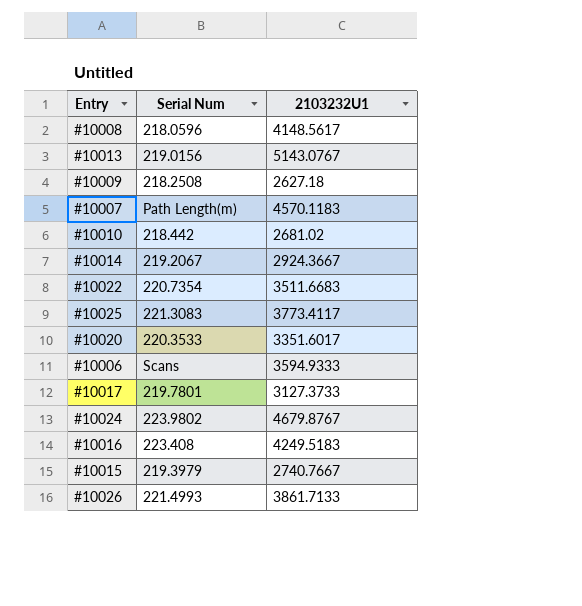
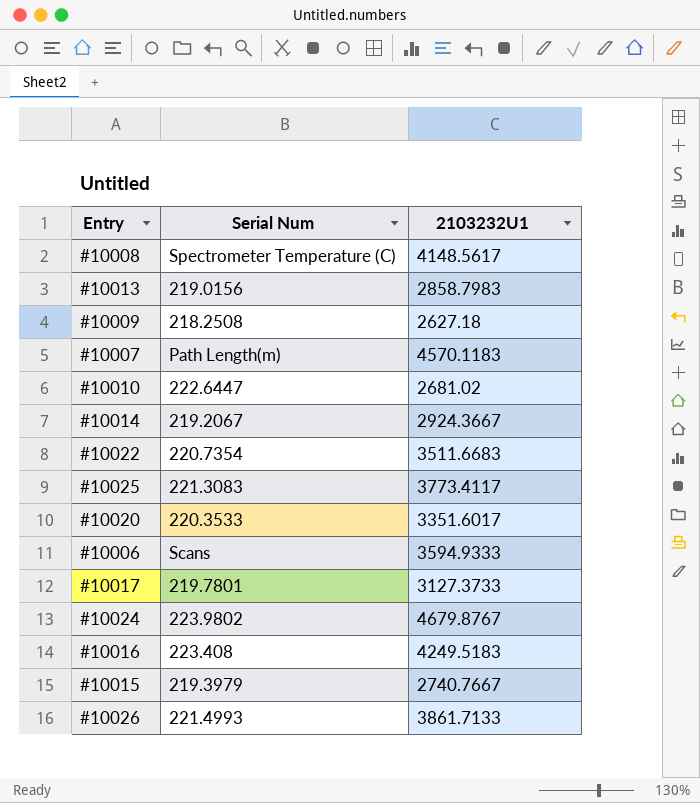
#10008 | Serial Num: 218.0596 -> Spectrometer Temperature (C)
#10013 | 2103232U1: 5143.0767 -> 2858.7983
#10010 | Serial Num: 218.442 -> 222.6447

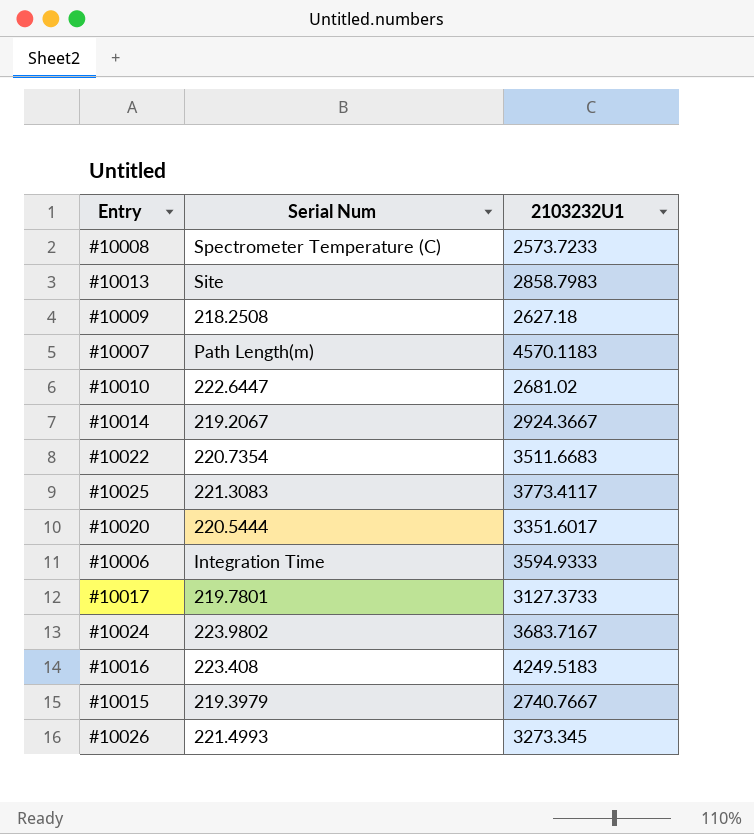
#10008 | 2103232U1: 4148.5617 -> 2573.7233
#10013 | Serial Num: 219.0156 -> Site
#10020 | Serial Num: 220.3533 -> 220.5444
#10006 | Serial Num: Scans -> Integration Time
#10024 | 2103232U1: 4679.8767 -> 3683.7167
#10026 | 2103232U1: 3861.7133 -> 3273.345

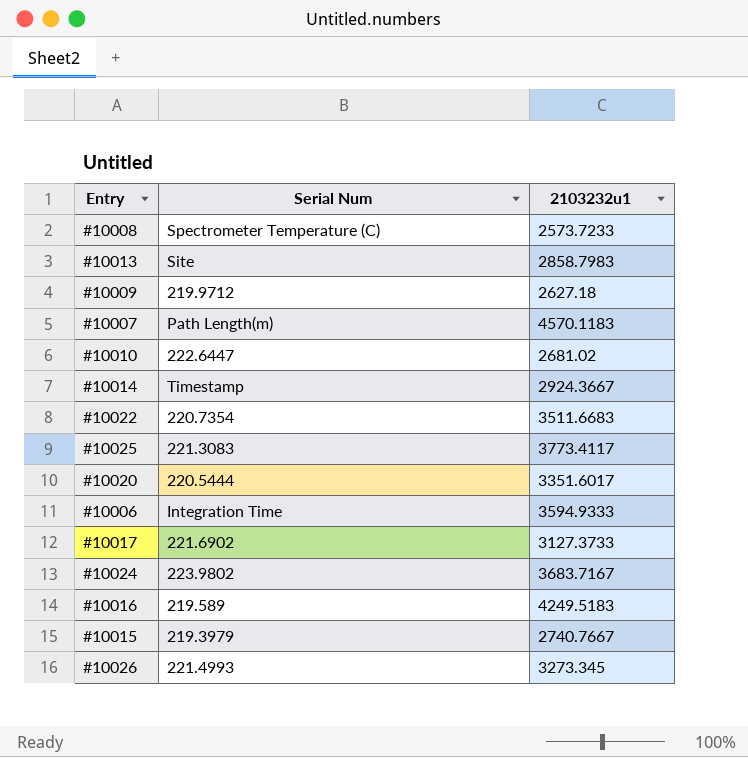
column name: 2103232U1 -> 2103232u1
#10009 | Serial Num: 218.2508 -> 219.9712
#10014 | Serial Num: 219.2067 -> Timestamp
#10017 | Serial Num: 219.7801 -> 221.6902
#10016 | Serial Num: 223.408 -> 219.589

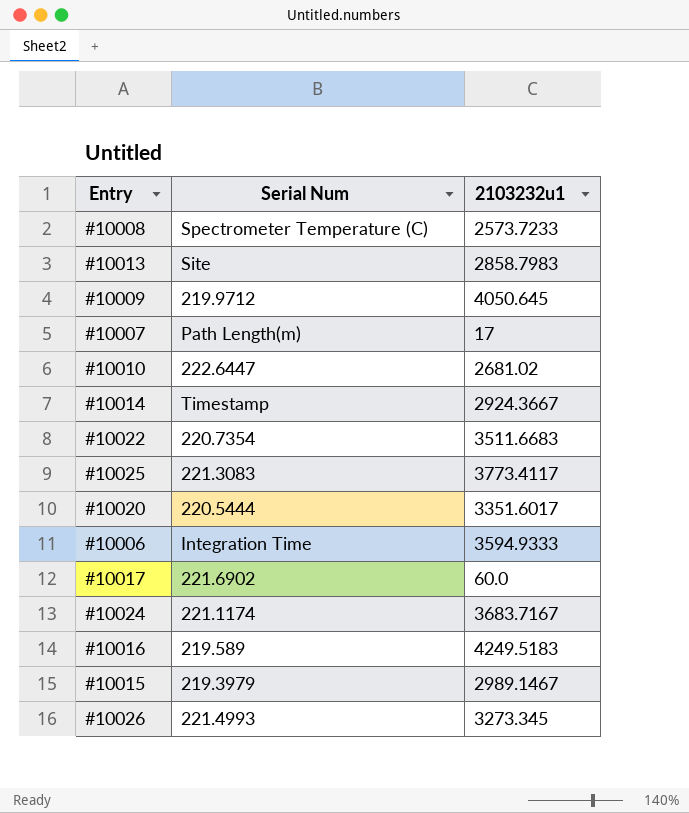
#10009 | 2103232u1: 2627.18 -> 4050.645
#10007 | 2103232u1: 4570.1183 -> 17
#10017 | 2103232u1: 3127.3733 -> 60.0
#10024 | Serial Num: 223.9802 -> 221.1174
#10015 | 2103232u1: 2740.7667 -> 2989.1467

